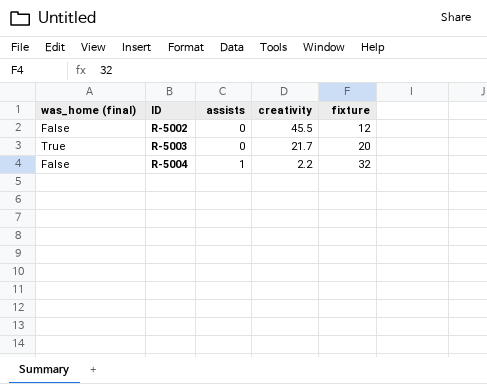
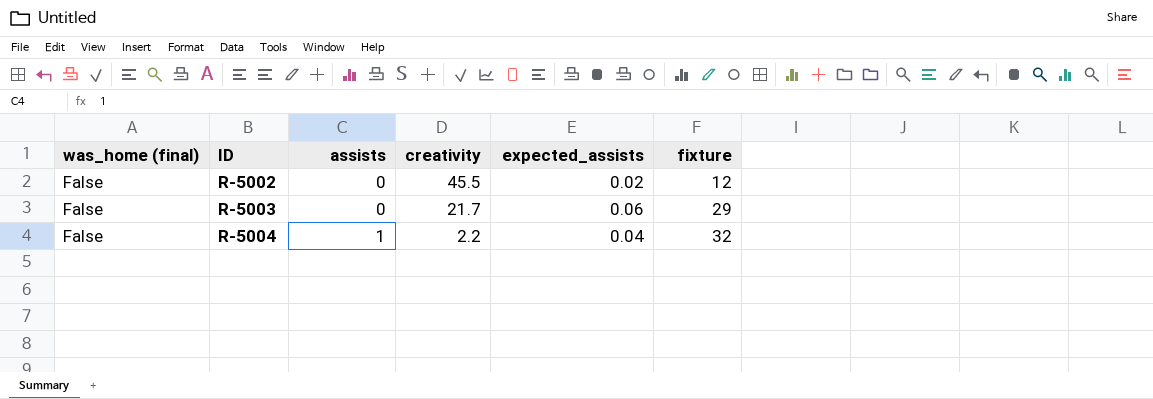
column expected_assists | position: none -> 5
R-5003 | was_home (final): True -> False
R-5003 | fixture: 20 -> 29

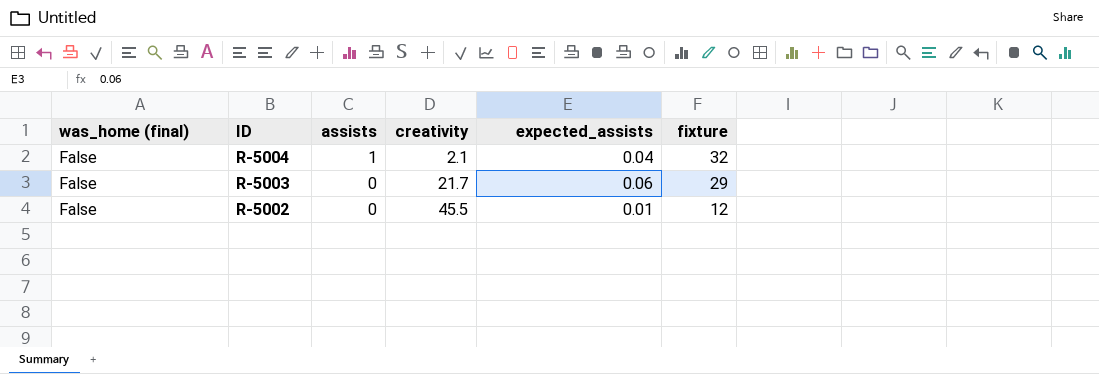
row order: ID ascending -> ID descending
R-5004 | creativity: 2.2 -> 2.1
R-5002 | expected_assists: 0.02 -> 0.01

